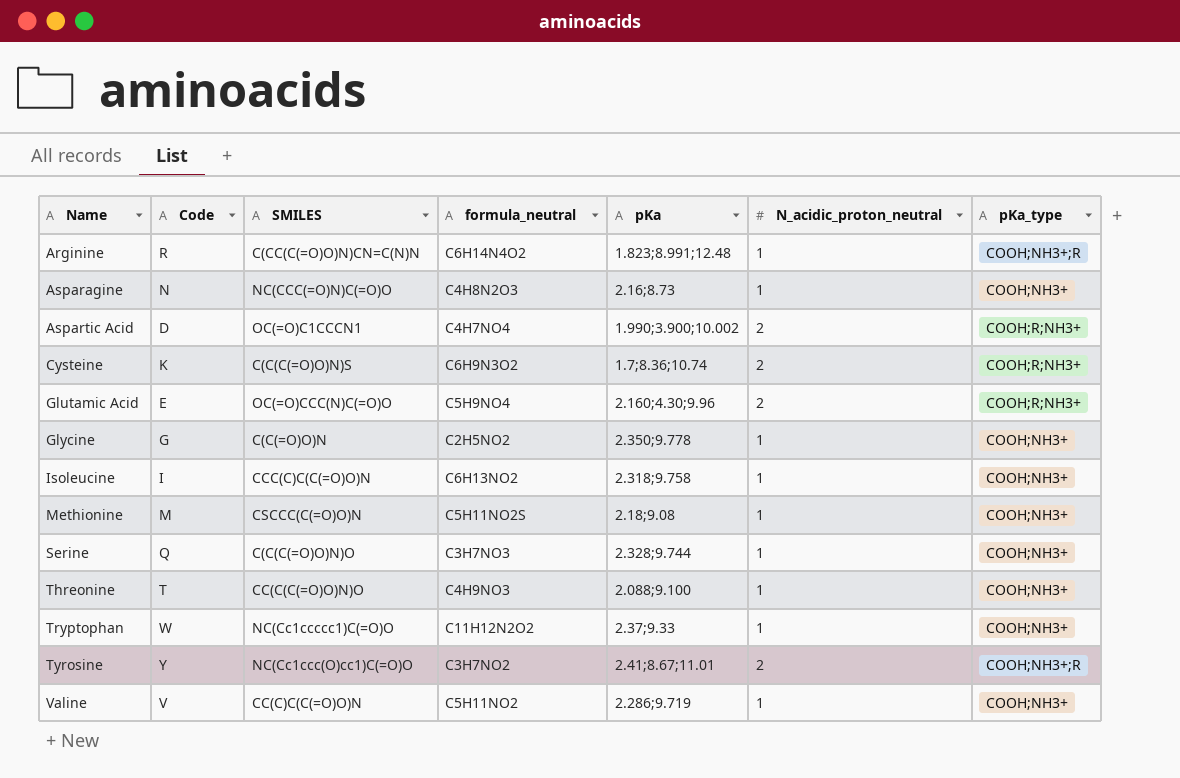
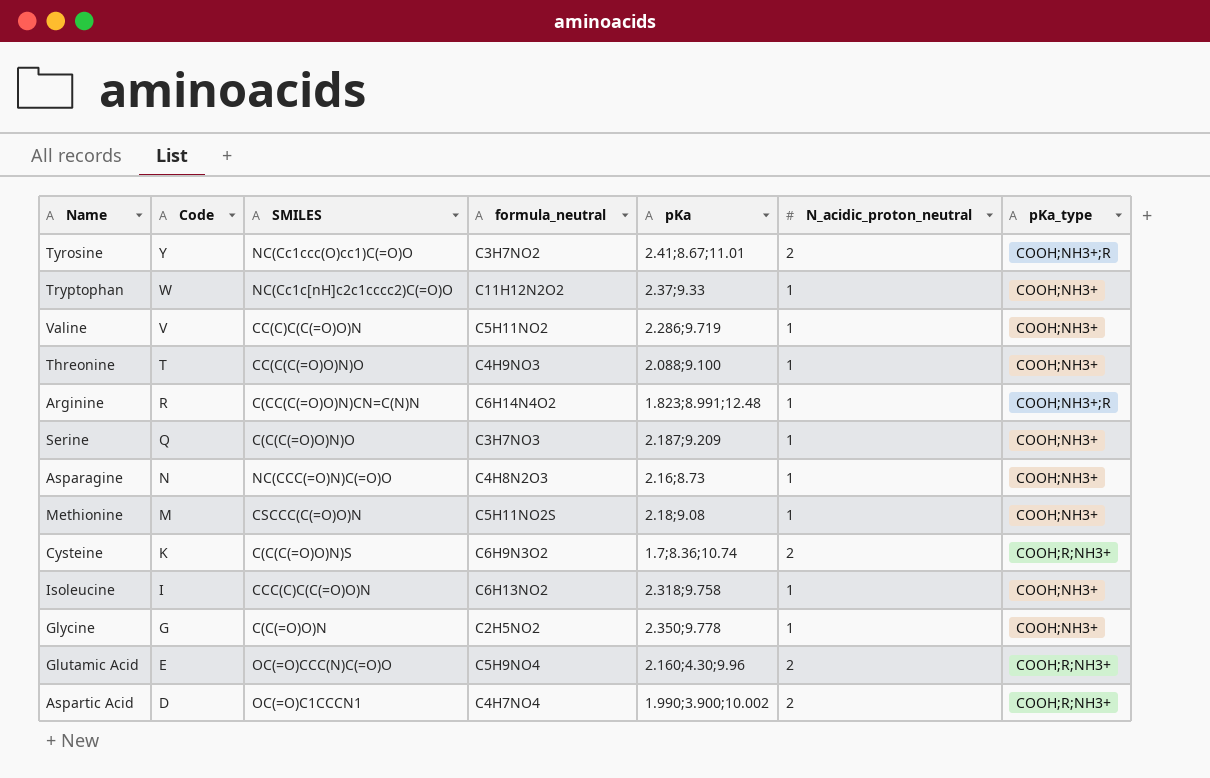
row order: Name ascending -> Code descending
Tryptophan | SMILES: NC(Cc1ccccc1)C(=O)O -> NC(Cc1c[nH]c2c1cccc2)C(=O)O
Serine | pKa: 2.328;9.744 -> 2.187;9.209

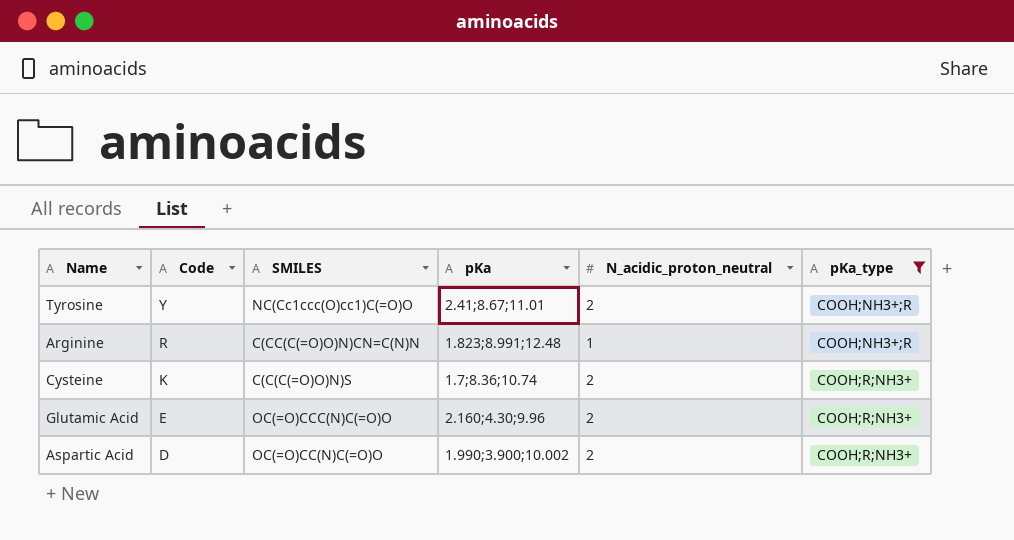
filter: none -> pKa_type != COOH;NH3+
column formula_neutral | position: 4 -> none
Aspartic Acid | SMILES: OC(=O)C1CCCN1 -> OC(=O)CC(N)C(=O)O

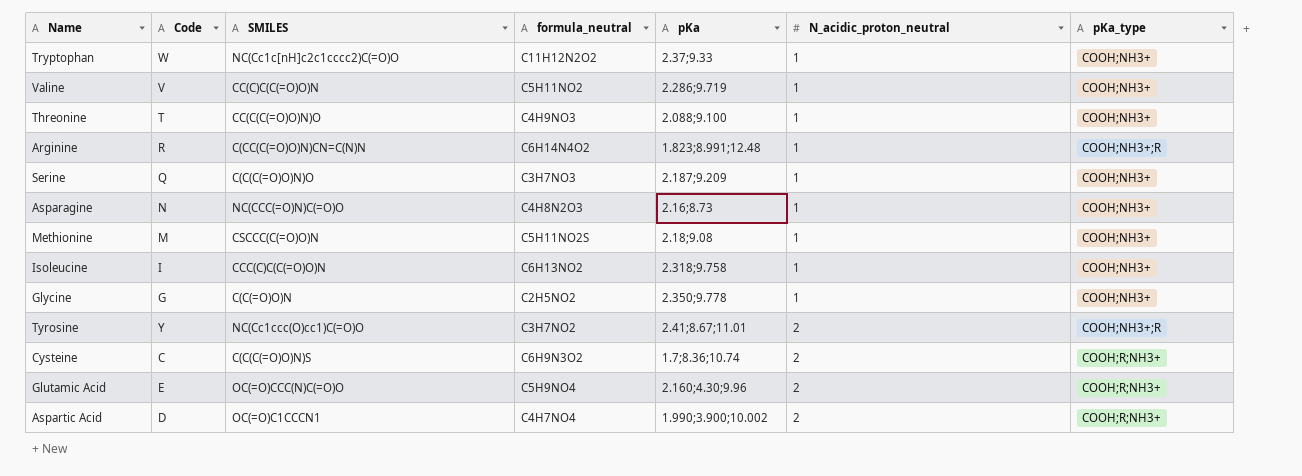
filter: pKa_type != COOH;NH3+ -> none
row order: Code descending -> N_acidic_proton_neutral ascending
column formula_neutral | position: none -> 4
Cysteine | Code: K -> C
Aspartic Acid | SMILES: OC(=O)CC(N)C(=O)O -> OC(=O)C1CCCN1

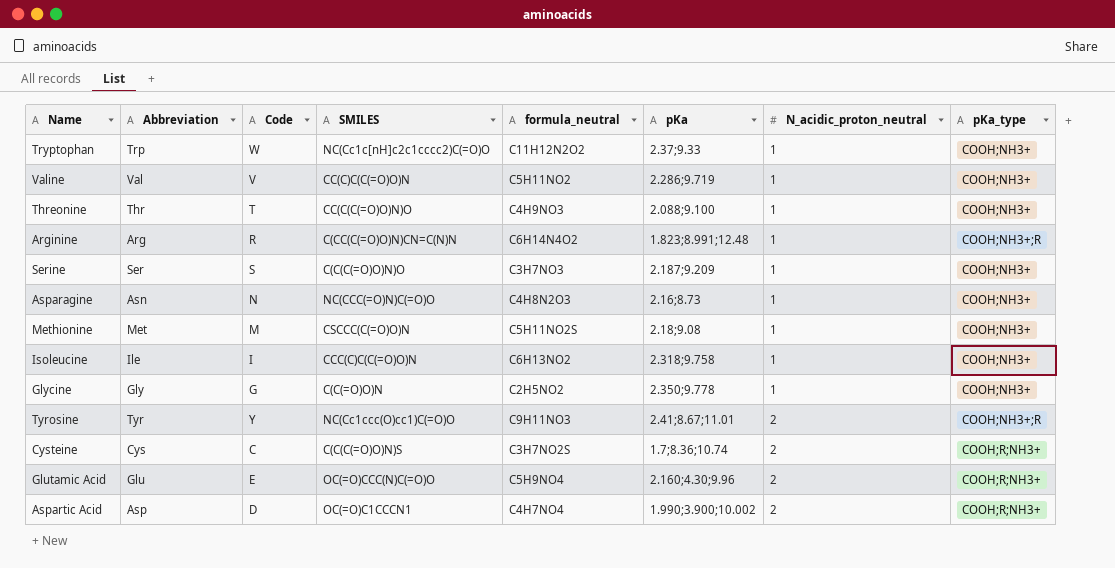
column Abbreviation | position: none -> 2
Serine | Code: Q -> S
Tyrosine | formula_neutral: C3H7NO2 -> C9H11NO3
Cysteine | formula_neutral: C6H9N3O2 -> C3H7NO2S

